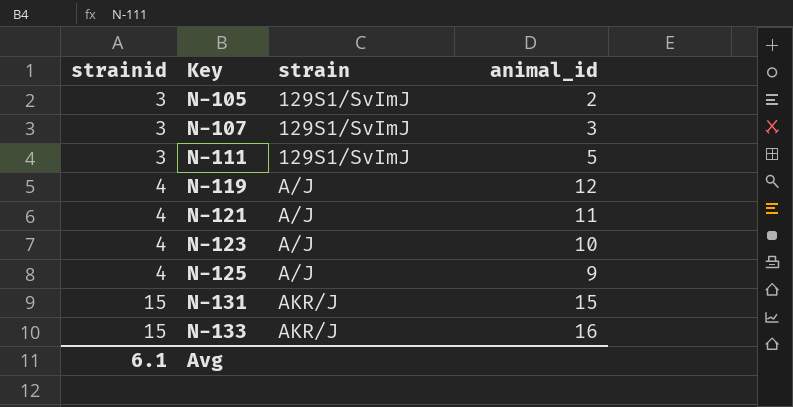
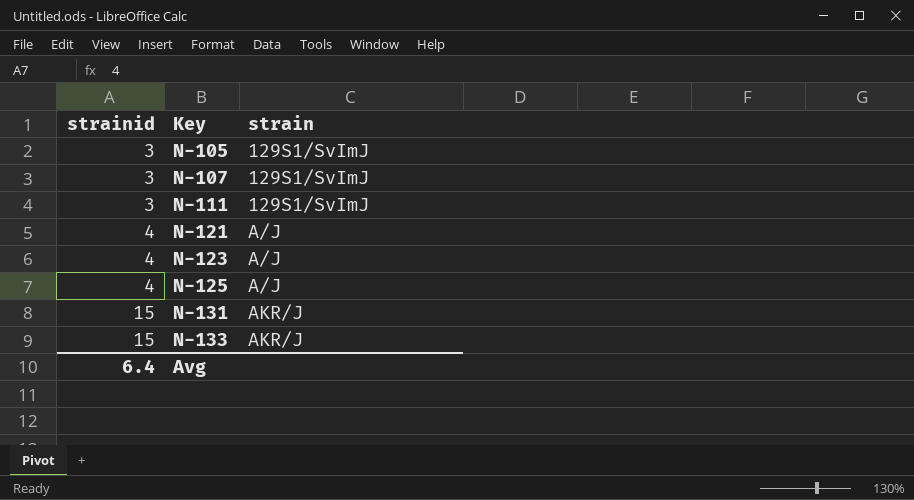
column animal_id | position: 4 -> none
row N-119: 4 | A/J | 12 -> none
Avg | strainid: 6.1 -> 6.4

